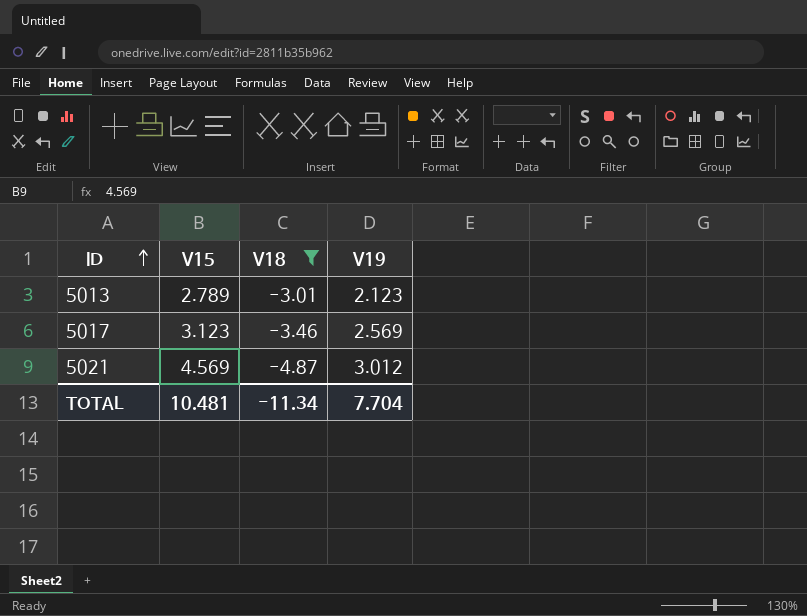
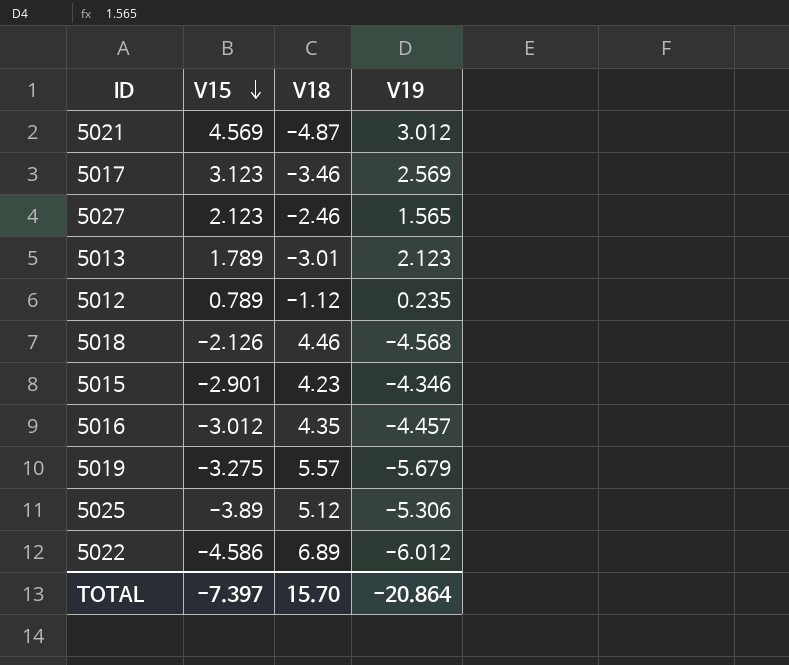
filter: V18 <= -3.01 -> none
row order: ID ascending -> V15 descending
5013 | V15: 2.789 -> 1.789
TOTAL | V15: 10.481 -> -7.397
TOTAL | V18: -11.34 -> 15.70
TOTAL | V19: 7.704 -> -20.864

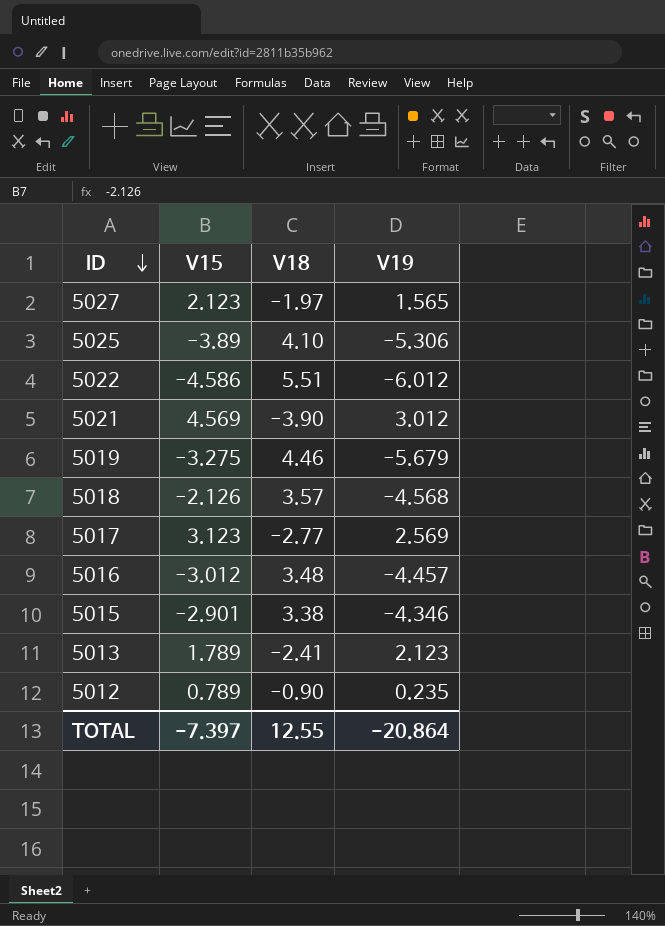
row order: V15 descending -> ID descending
5027 | V18: -2.46 -> -1.97
5025 | V18: 5.12 -> 4.10
5022 | V18: 6.89 -> 5.51
5021 | V18: -4.87 -> -3.90
5019 | V18: 5.57 -> 4.46
5018 | V18: 4.46 -> 3.57
5017 | V18: -3.46 -> -2.77
5016 | V18: 4.35 -> 3.48
5015 | V18: 4.23 -> 3.38
5013 | V18: -3.01 -> -2.41
5012 | V18: -1.12 -> -0.90
TOTAL | V18: 15.70 -> 12.55

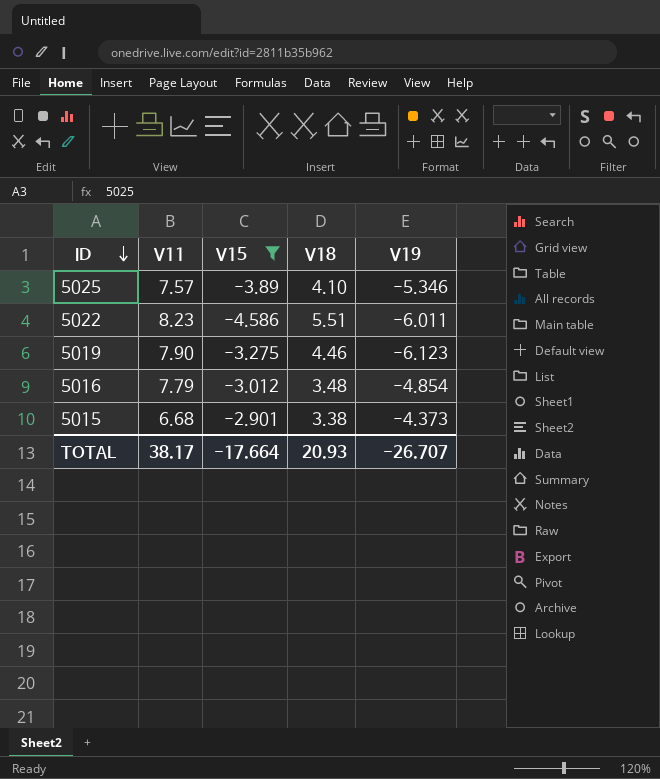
filter: none -> V15 <= -2.901
column V11 | position: none -> 2
5025 | V19: -5.306 -> -5.346
5022 | V19: -6.012 -> -6.011
5019 | V19: -5.679 -> -6.123
5016 | V19: -4.457 -> -4.854
5015 | V19: -4.346 -> -4.373
TOTAL | V15: -7.397 -> -17.664
TOTAL | V18: 12.55 -> 20.93
TOTAL | V19: -20.864 -> -26.707

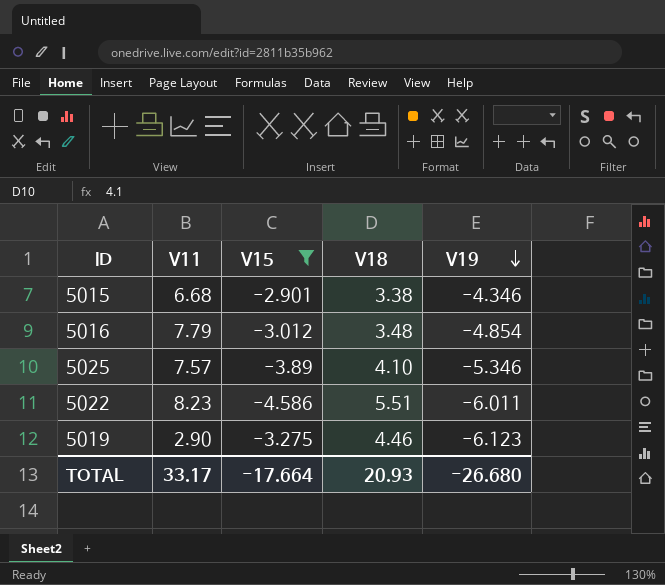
row order: ID descending -> V19 descending
5015 | V19: -4.373 -> -4.346
5019 | V11: 7.90 -> 2.90
TOTAL | V11: 38.17 -> 33.17
TOTAL | V19: -26.707 -> -26.680

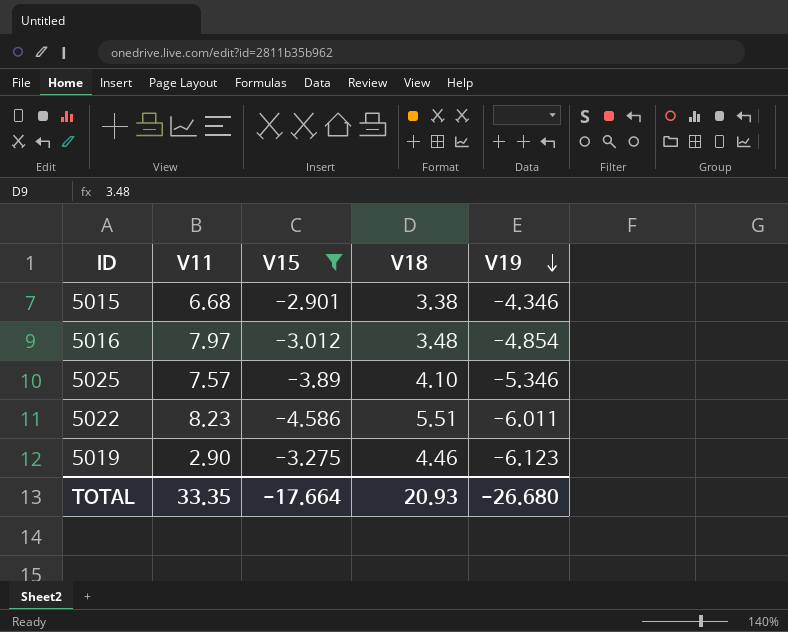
5016 | V11: 7.79 -> 7.97
TOTAL | V11: 33.17 -> 33.35

